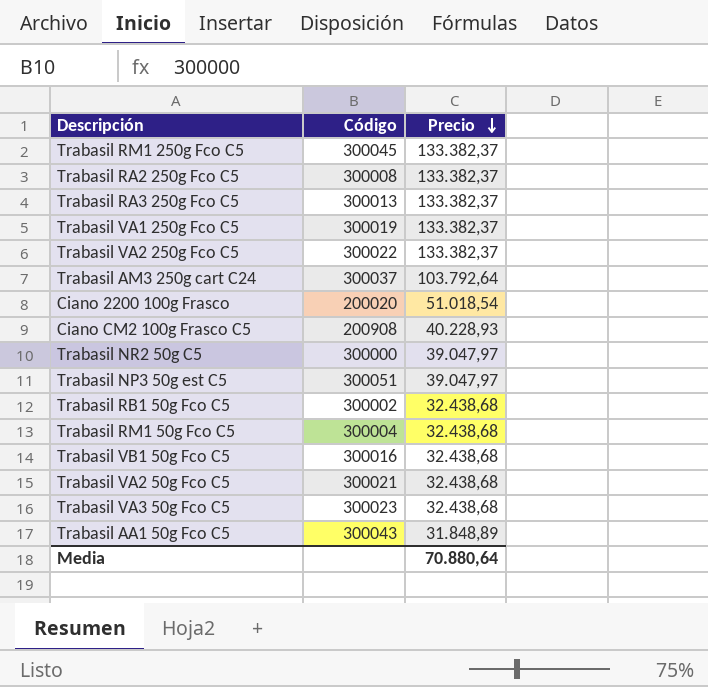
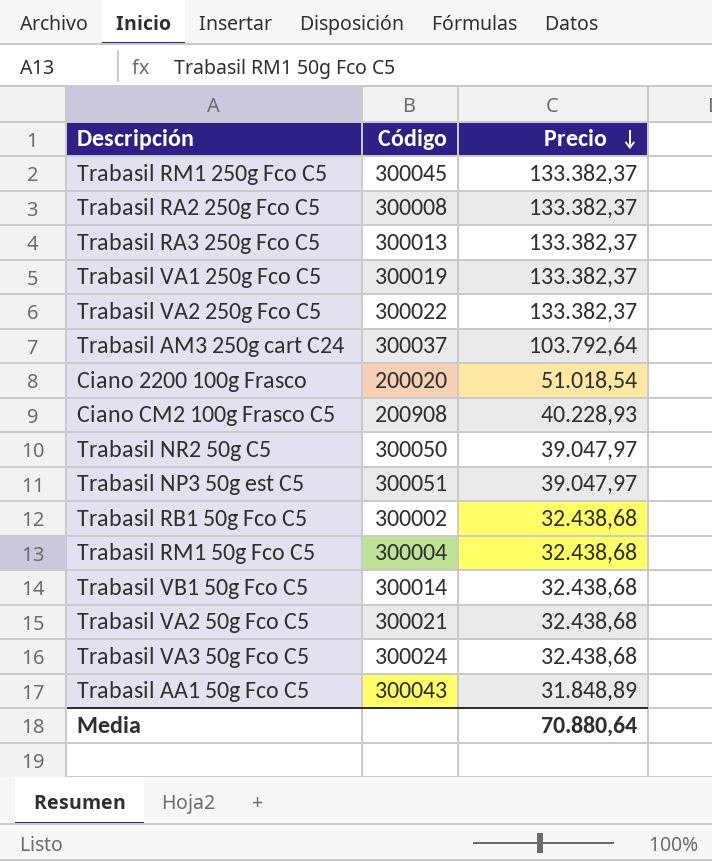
Trabasil NR2 50g C5 | Código: 300000 -> 300050
Trabasil VB1 50g Fco C5 | Código: 300016 -> 300014
Trabasil VA3 50g Fco C5 | Código: 300023 -> 300024

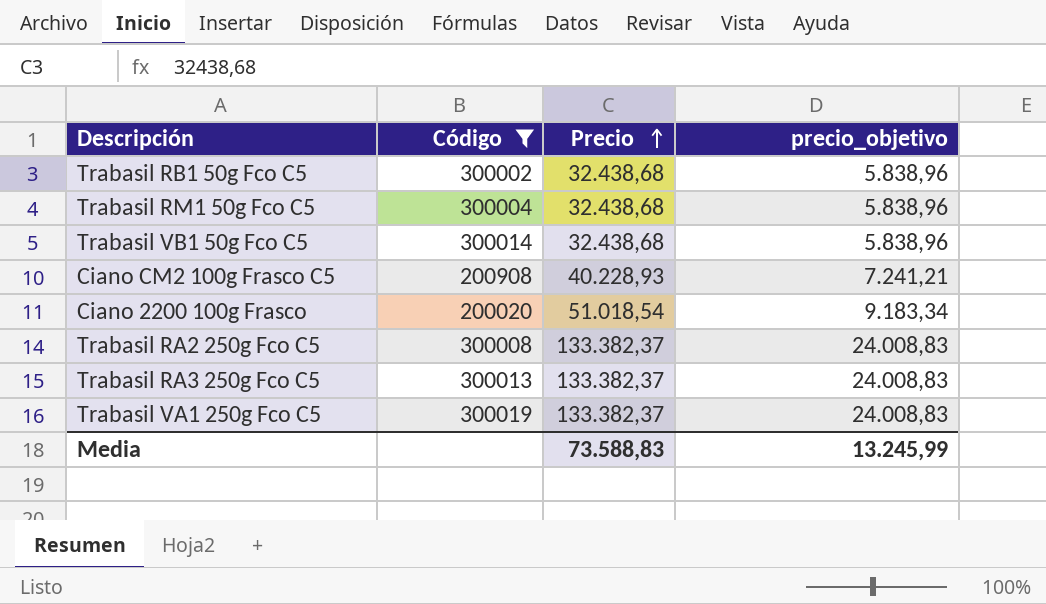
filter: none -> Código <= 300019
row order: Precio descending -> Precio ascending
column precio_objetivo | formula: none -> [Precio] * 0,18
Media | Precio: 70.880,64 -> 73.588,83

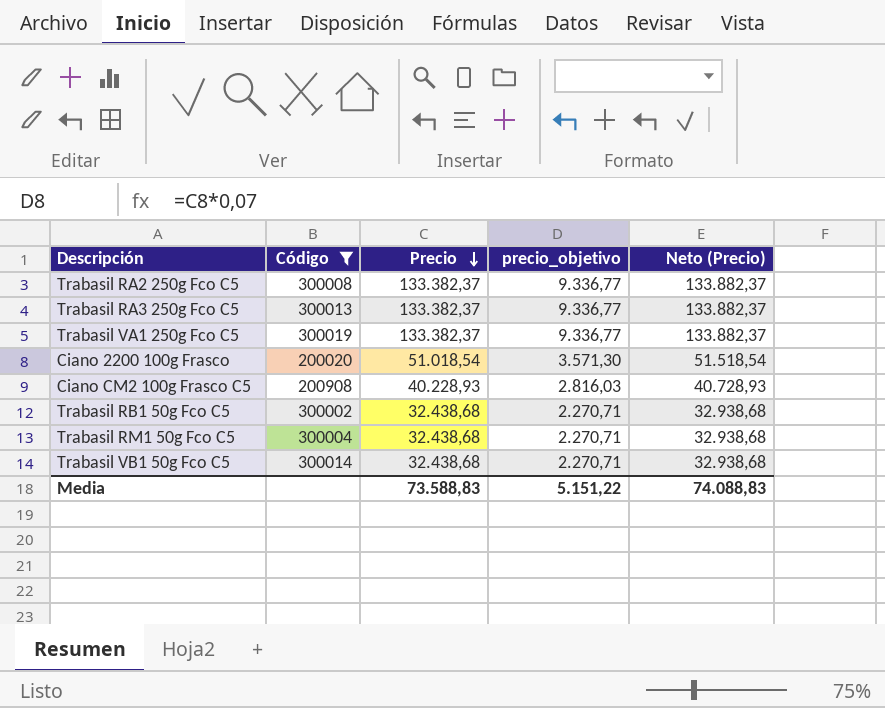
row order: Precio ascending -> Precio descending
column precio_objetivo | formula: [Precio] * 0,18 -> [Precio] * 0,07
column Neto (Precio) | formula: none -> [Precio] + 500
Media | precio_objetivo: 13.245,99 -> 5.151,22

